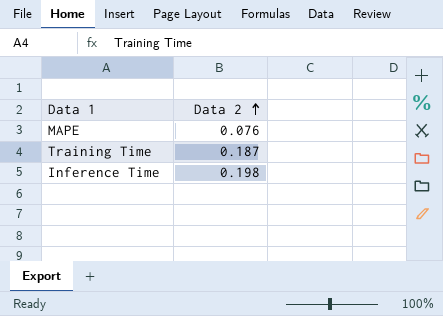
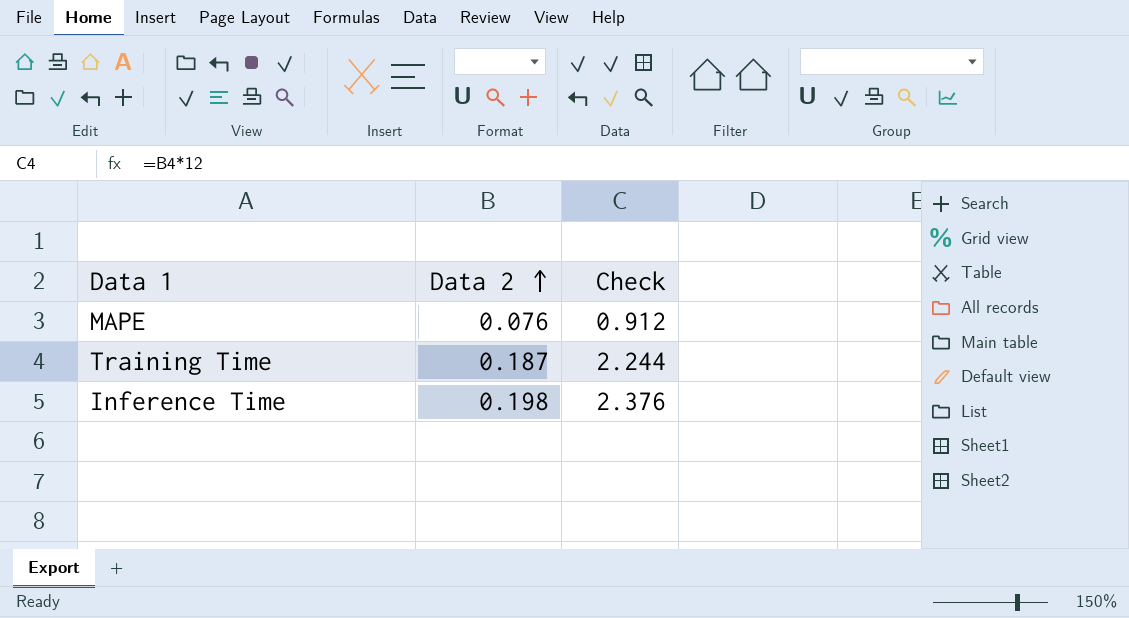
column Check | formula: none -> [Data 2] * 12

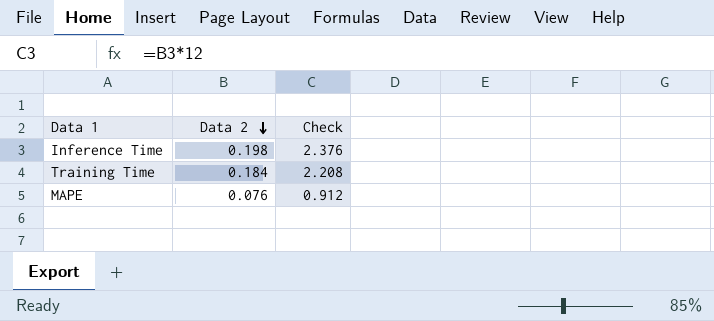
row order: Data 2 ascending -> Data 2 descending
Training Time | Data 2: 0.187 -> 0.184
Training Time | Check: 2.244 -> 2.208

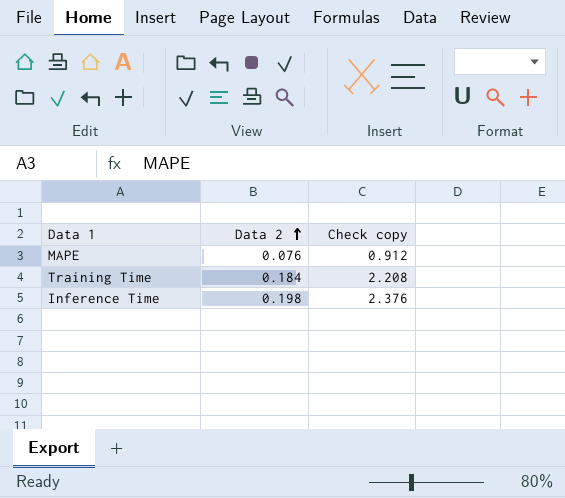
row order: Data 2 descending -> Data 2 ascending
column name: Check -> Check copy

